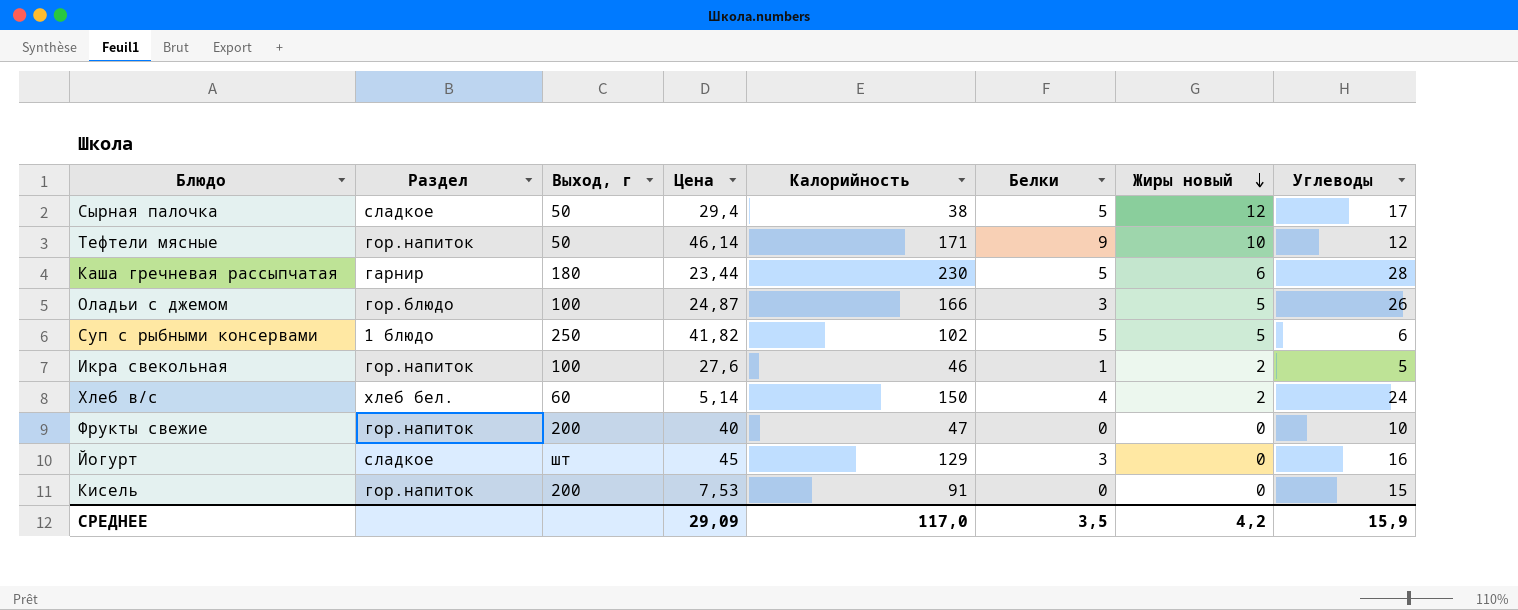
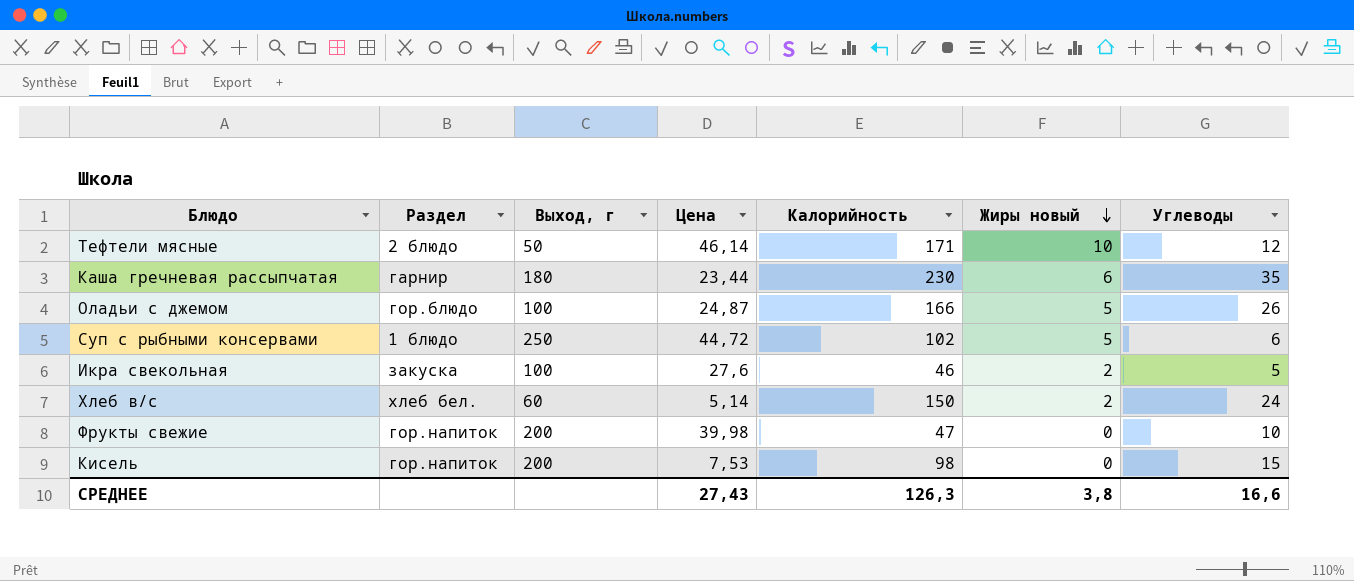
column Белки | position: 6 -> none
row Сырная палочка: сладкое | 50 | 29,4 | 38 | 5 | 12 | 17 -> none
row Йогурт: сладкое | шт | 45 | 129 | 3 | 0 | 16 -> none
Тефтели мясные | Раздел: гор.напиток -> 2 блюдо
Каша гречневая рассыпчатая | Углеводы: 28 -> 35
Суп с рыбными консервами | Цена: 41,82 -> 44,72
Икра свекольная | Раздел: гор.напиток -> закуска
Фрукты свежие | Цена: 40 -> 39,98
Кисель | Калорийность: 91 -> 98
СРЕДНЕЕ | Цена: 29,09 -> 27,43
СРЕДНЕЕ | Калорийность: 117,0 -> 126,3
СРЕДНЕЕ | Жиры новый: 4,2 -> 3,8
СРЕДНЕЕ | Углеводы: 15,9 -> 16,6

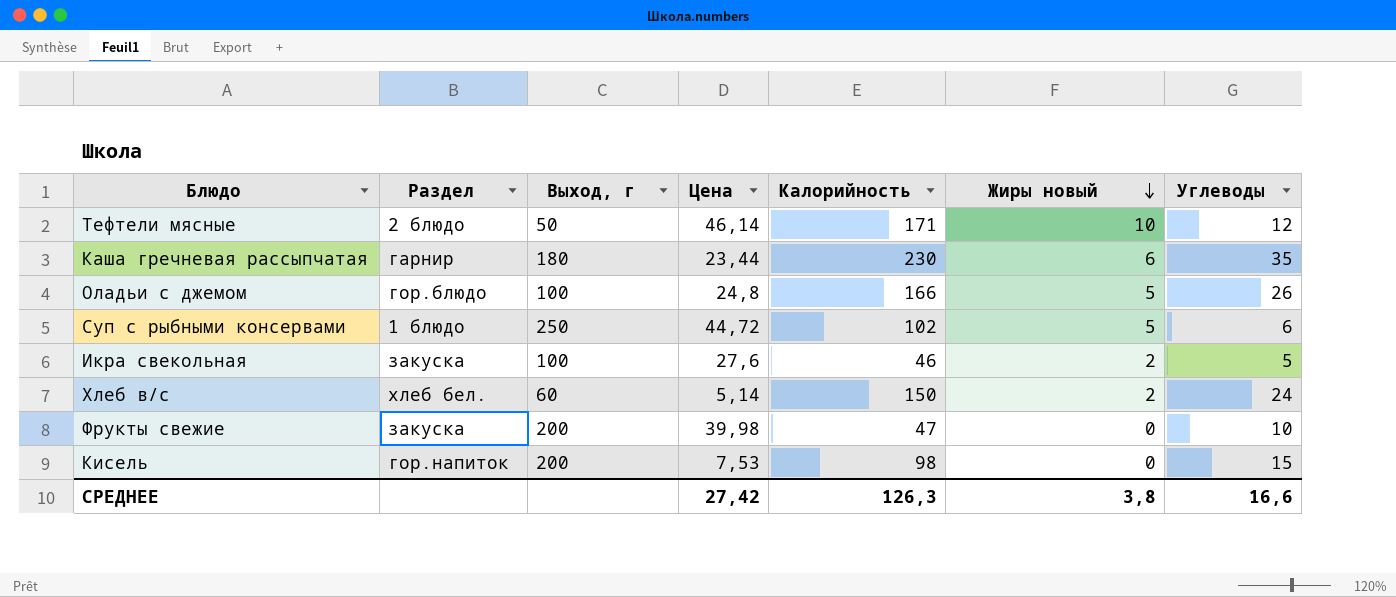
Оладьи с джемом | Цена: 24,87 -> 24,8
Фрукты свежие | Раздел: гор.напиток -> закуска
СРЕДНЕЕ | Цена: 27,43 -> 27,42

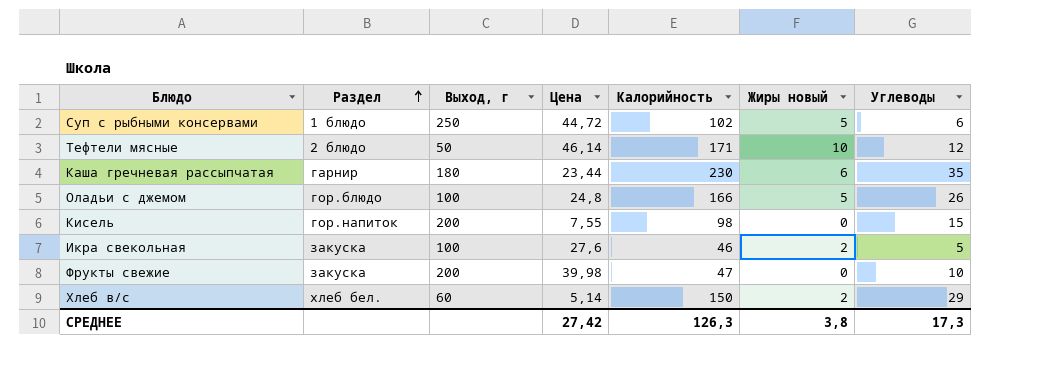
row order: Жиры новый descending -> Раздел ascending
Кисель | Цена: 7,53 -> 7,55
Хлеб в/с | Углеводы: 24 -> 29
СРЕДНЕЕ | Углеводы: 16,6 -> 17,3

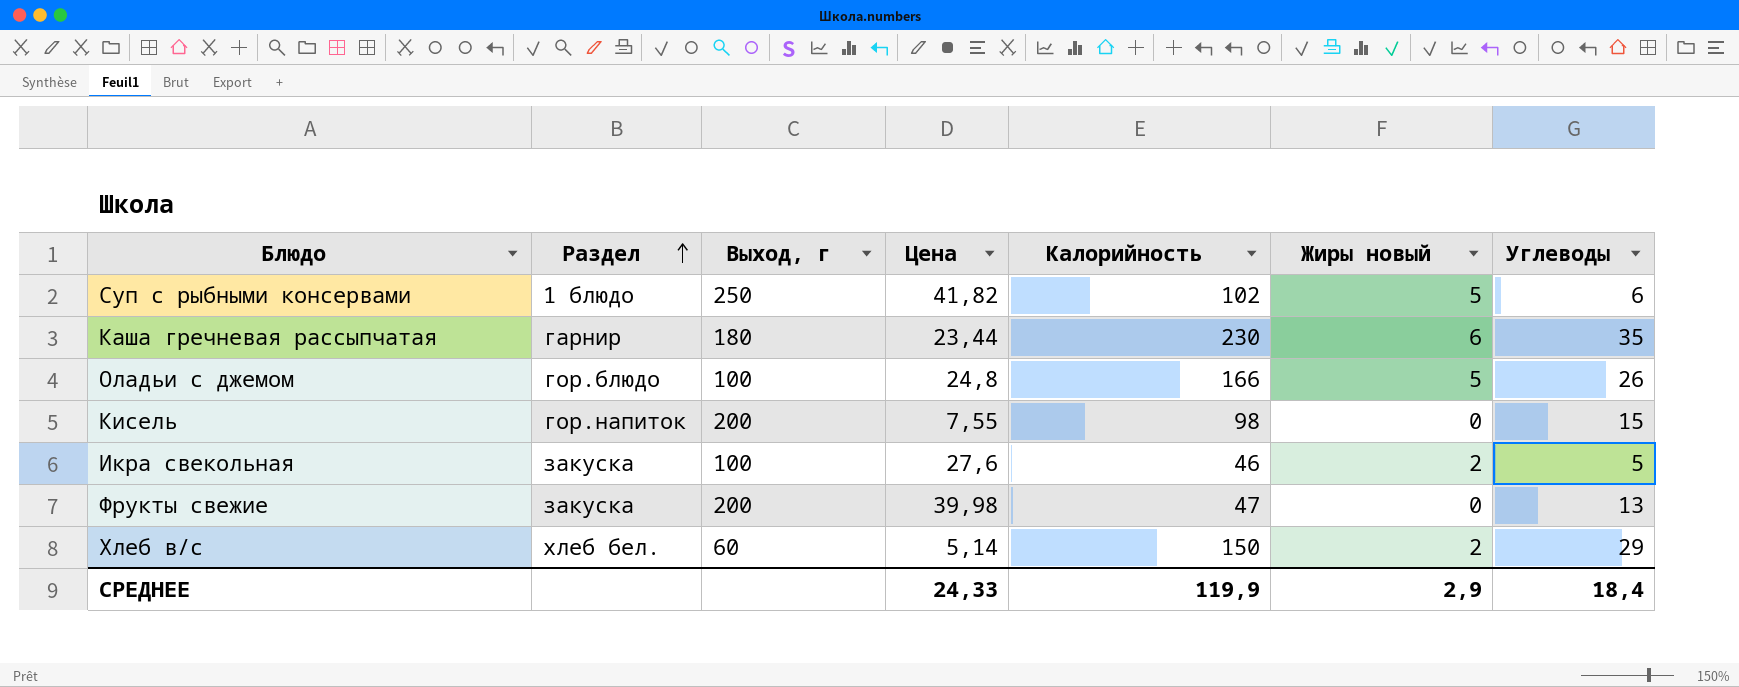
row Тефтели мясные: 2 блюдо | 50 | 46,14 | 171 | 10 | 12 -> none
Суп с рыбными консервами | Цена: 44,72 -> 41,82
Фрукты свежие | Углеводы: 10 -> 13
СРЕДНЕЕ | Цена: 27,42 -> 24,33
СРЕДНЕЕ | Калорийность: 126,3 -> 119,9
СРЕДНЕЕ | Жиры новый: 3,8 -> 2,9
СРЕДНЕЕ | Углеводы: 17,3 -> 18,4

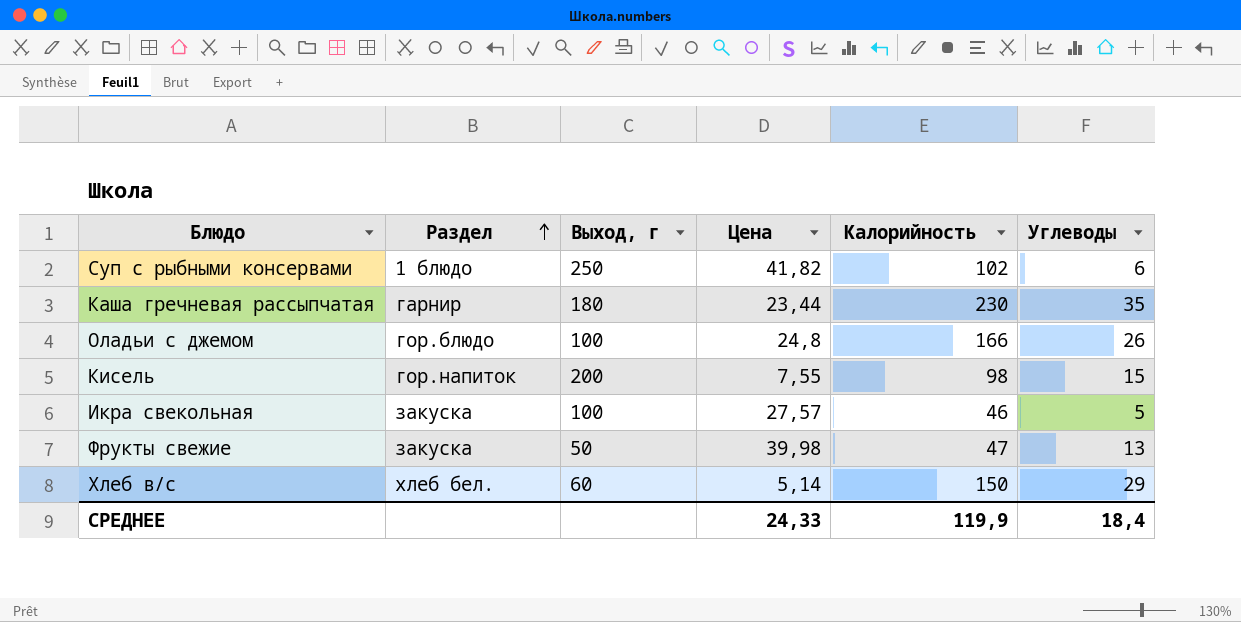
column Жиры новый | position: 6 -> none
Икра свекольная | Цена: 27,6 -> 27,57
Фрукты свежие | Выход, г: 200 -> 50

